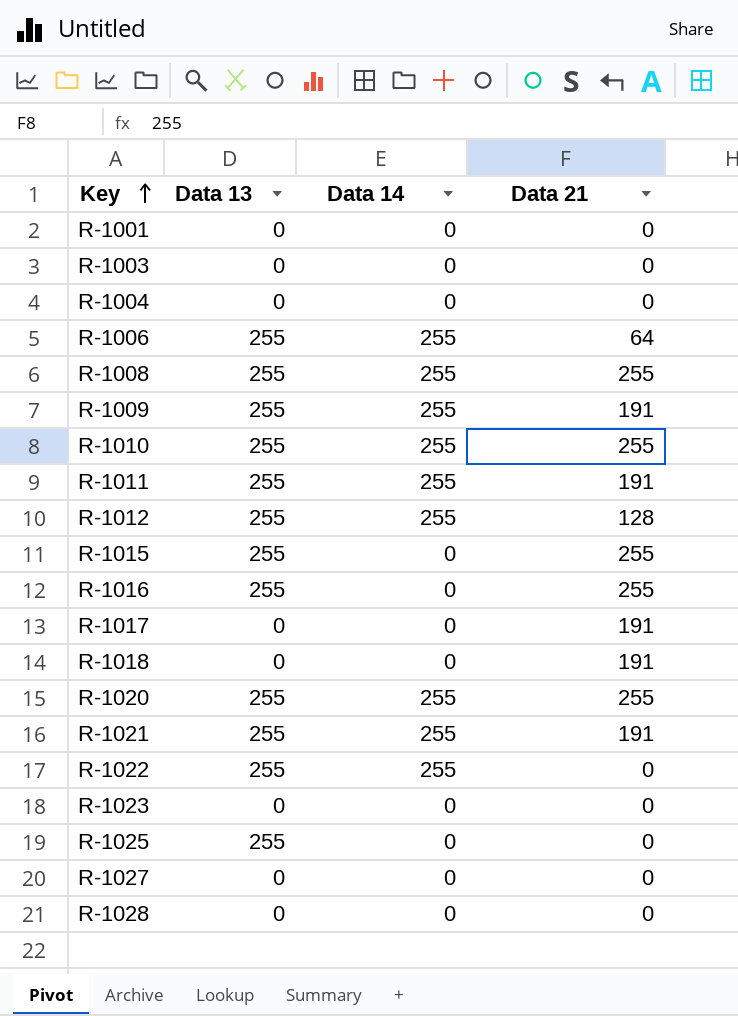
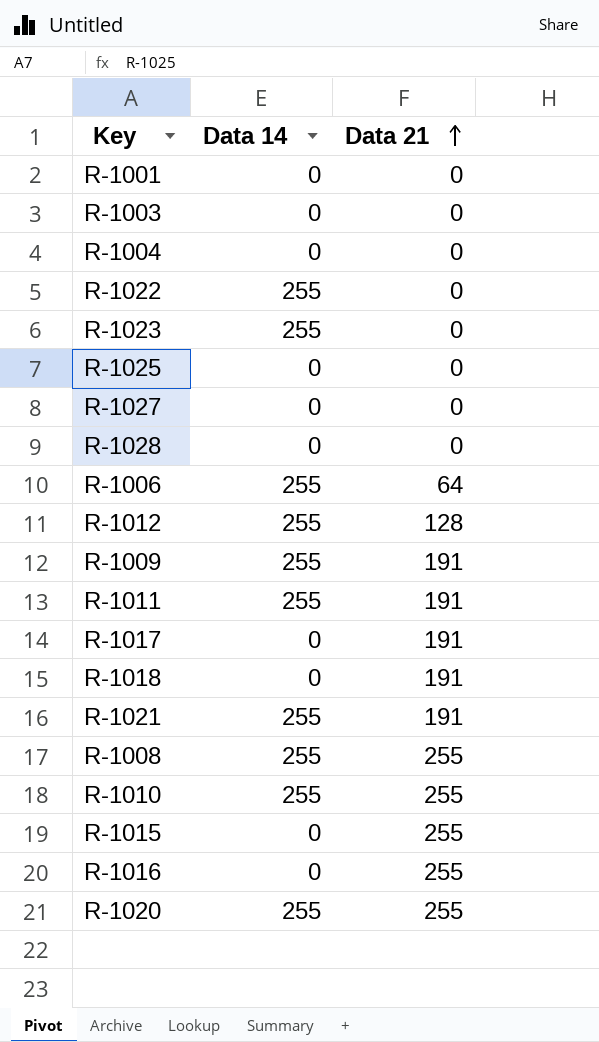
row order: Key ascending -> Data 21 ascending
column Data 13 | position: 2 -> none
R-1023 | Data 14: 0 -> 255

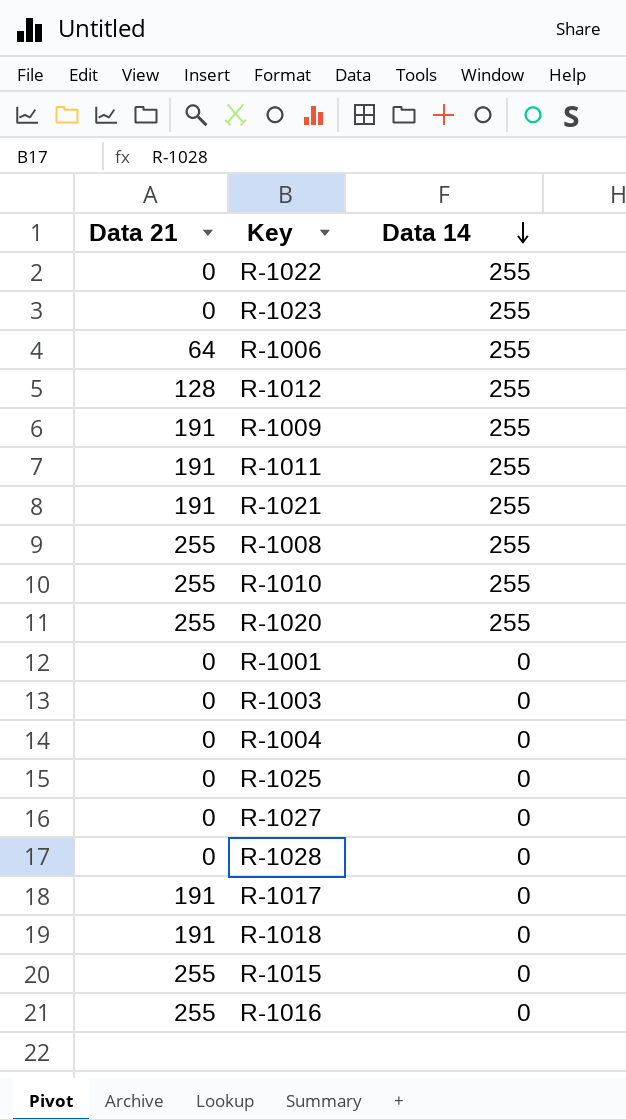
row order: Data 21 ascending -> Data 14 descending
column Data 21 | position: 3 -> 1

